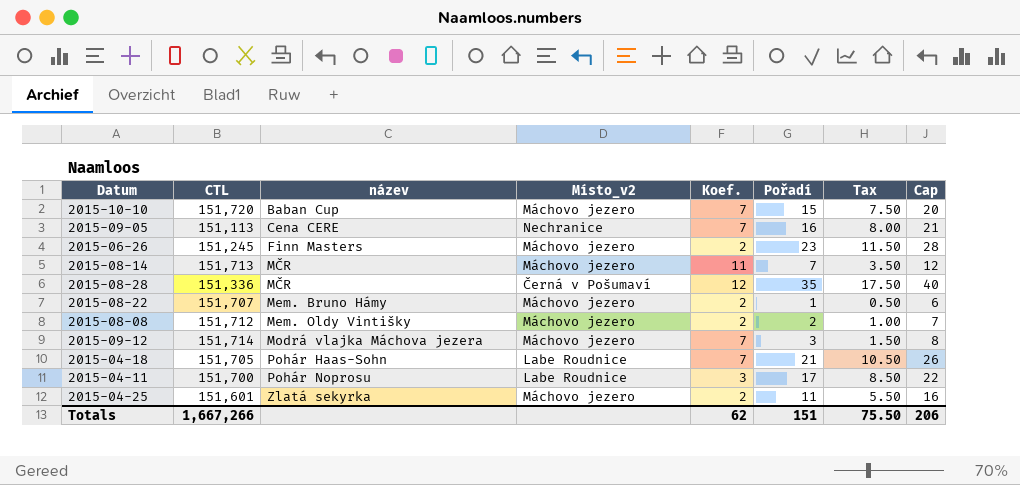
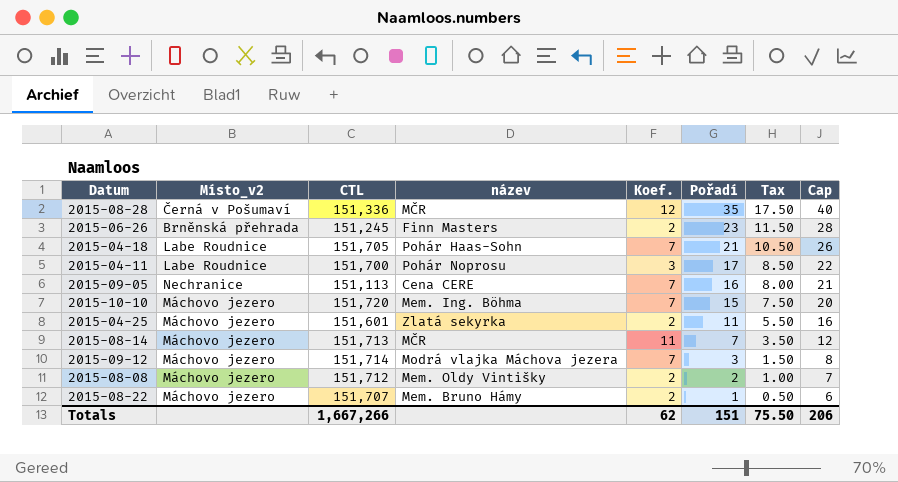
row order: název ascending -> Pořadí descending
column Místo_v2 | position: 4 -> 2
2015-06-26 | Místo_v2: Máchovo jezero -> Brněnská přehrada
2015-10-10 | název: Baban Cup -> Mem. Ing. Böhma

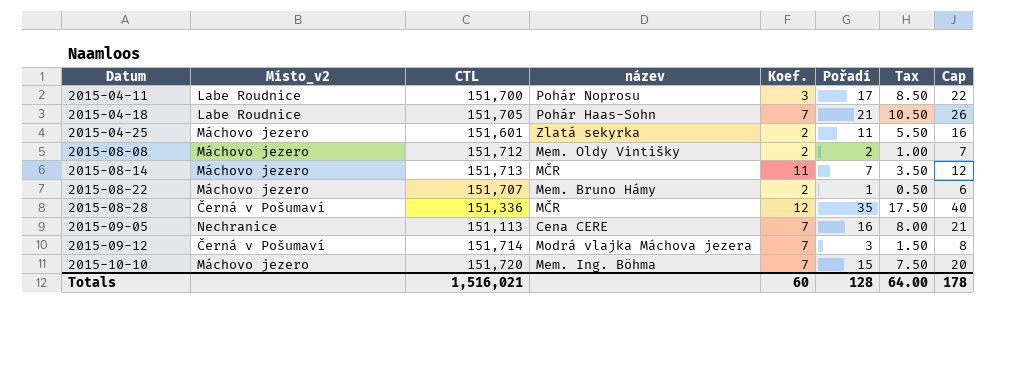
row order: Pořadí descending -> Datum ascending
row 2015-06-26: Brněnská přehrada | 151,245 | Finn Masters | 2 | 23 | 11.50 | 28 -> none
2015-09-12 | Místo_v2: Máchovo jezero -> Černá v Pošumaví
Totals | CTL: 1,667,266 -> 1,516,021
Totals | Koef.: 62 -> 60
Totals | Pořadí: 151 -> 128
Totals | Tax: 75.50 -> 64.00
Totals | Cap: 206 -> 178

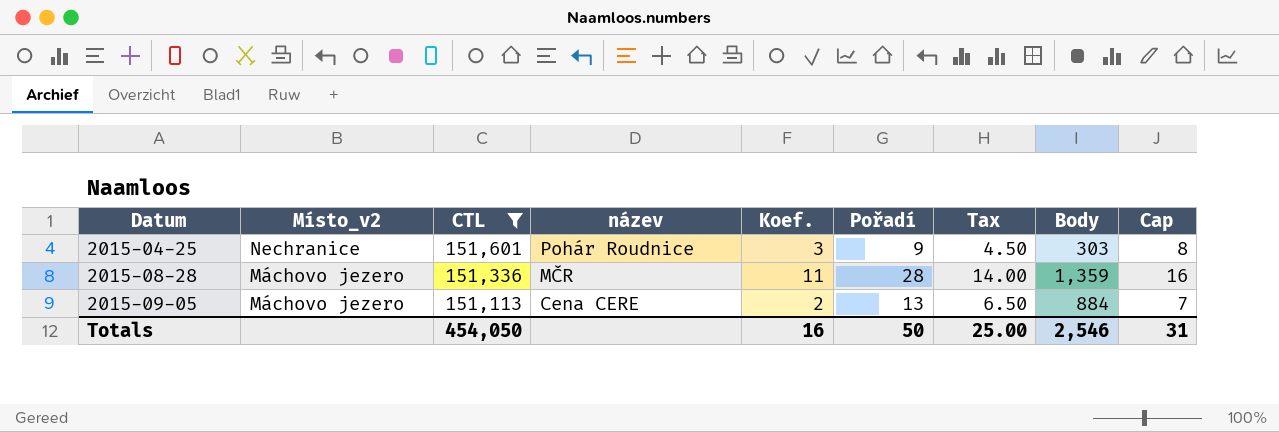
filter: none -> CTL <= 151,601
column Body | position: none -> 8
column Cap | formula: [Pořadí] + 5 -> [Koef.] + 5
2015-04-25 | Místo_v2: Máchovo jezero -> Nechranice
2015-04-25 | název: Zlatá sekyrka -> Pohár Roudnice
2015-04-25 | Koef.: 2 -> 3
2015-04-25 | Pořadí: 11 -> 9
2015-04-25 | Tax: 5.50 -> 4.50
2015-08-28 | Místo_v2: Černá v Pošumaví -> Máchovo jezero
2015-08-28 | Koef.: 12 -> 11
2015-08-28 | Pořadí: 35 -> 28
2015-08-28 | Tax: 17.50 -> 14.00
2015-09-05 | Místo_v2: Nechranice -> Máchovo jezero
2015-09-05 | Koef.: 7 -> 2
2015-09-05 | Pořadí: 16 -> 13
2015-09-05 | Tax: 8.00 -> 6.50
Totals | CTL: 1,516,021 -> 454,050
Totals | Koef.: 60 -> 16
Totals | Pořadí: 128 -> 50
Totals | Tax: 64.00 -> 25.00
Totals | Cap: 178 -> 31

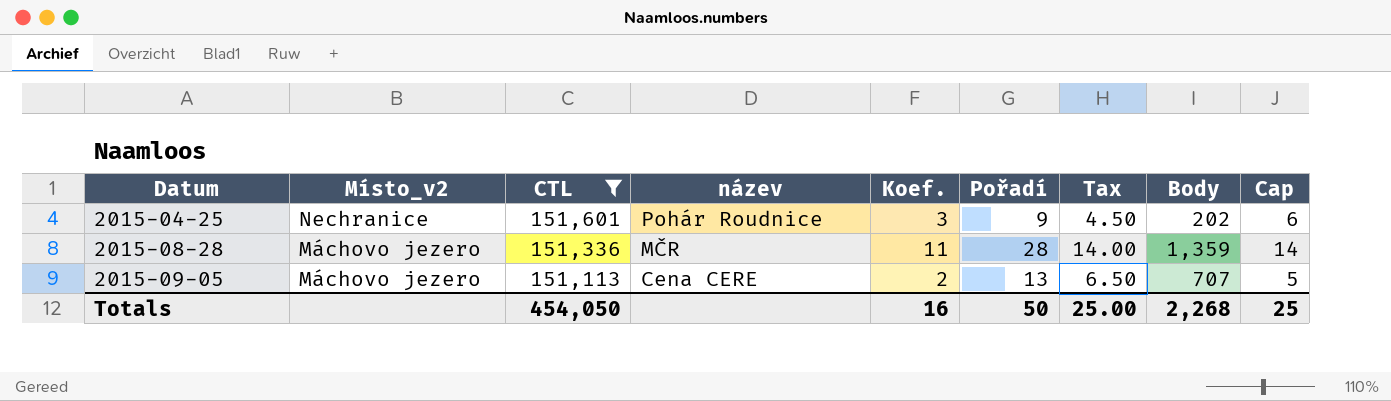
column Cap | formula: [Koef.] + 5 -> [Koef.] + 3
2015-04-25 | Body: 303 -> 202
2015-09-05 | Body: 884 -> 707
Totals | Body: 2,546 -> 2,268
Totals | Cap: 31 -> 25

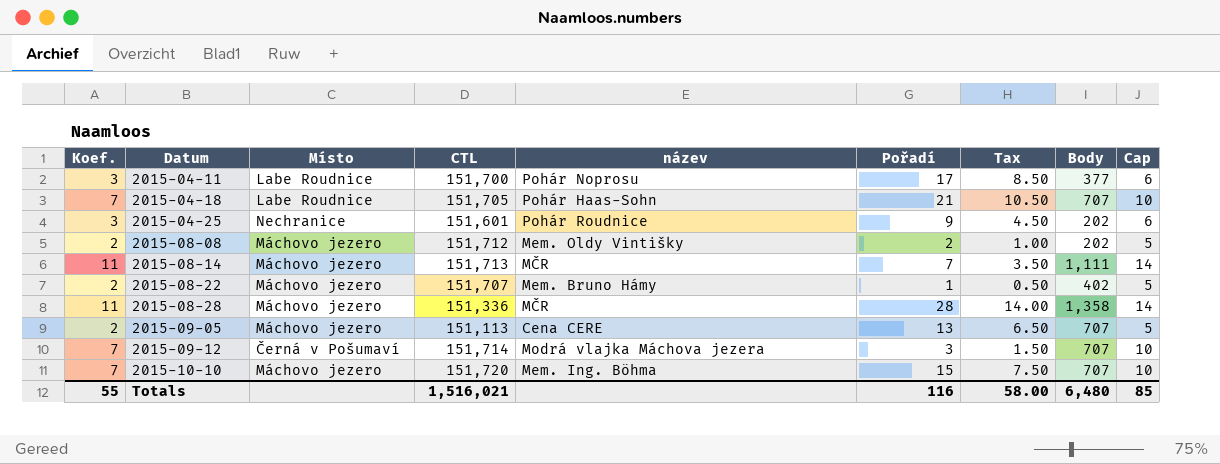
filter: CTL <= 151,601 -> none
column Koef. | position: 5 -> 1
column name: Místo_v2 -> Místo
2015-08-28 | Body: 1,359 -> 1,358
Totals | Koef.: 16 -> 55
Totals | CTL: 454,050 -> 1,516,021
Totals | Pořadí: 50 -> 116
Totals | Tax: 25.00 -> 58.00
Totals | Body: 2,268 -> 6,480
Totals | Cap: 25 -> 85

